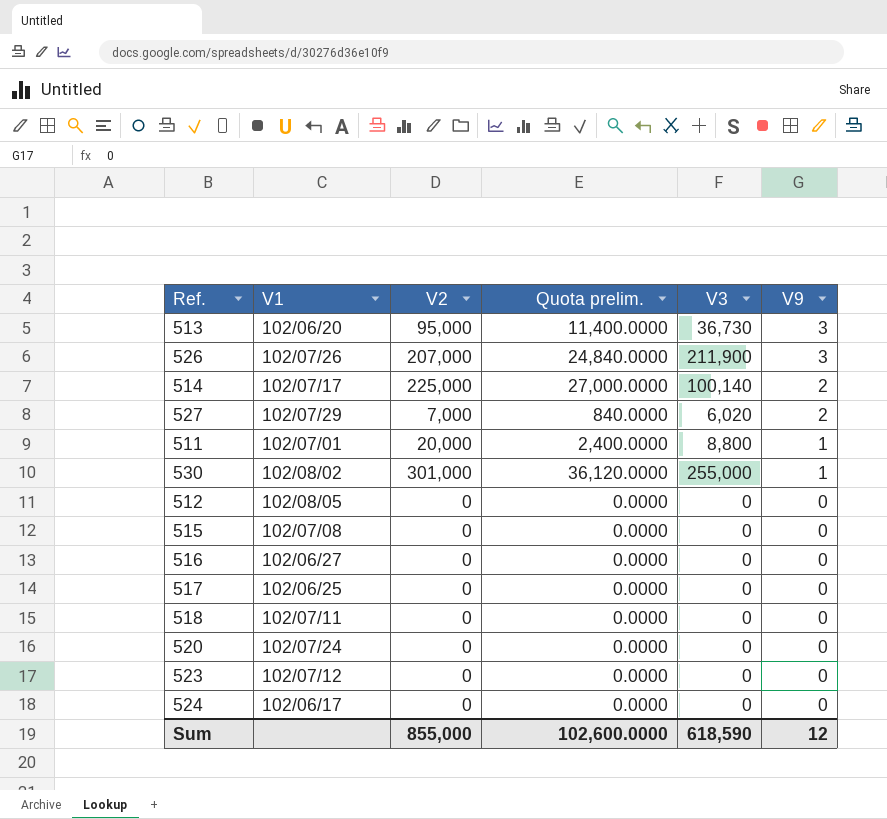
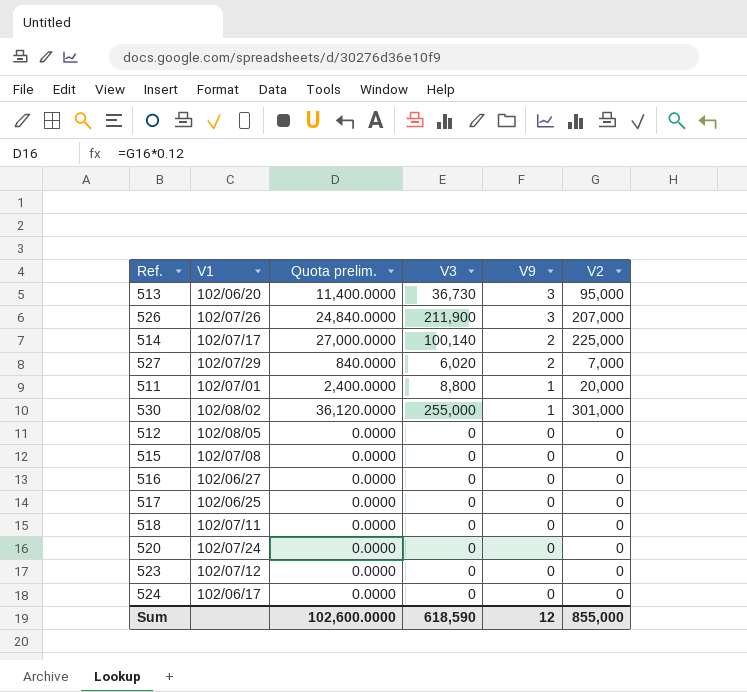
column V2 | position: 3 -> 6

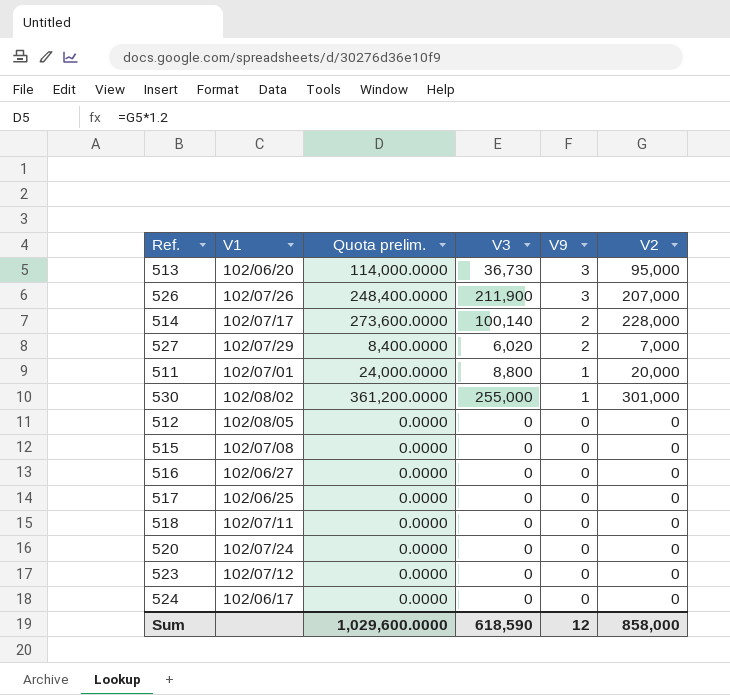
column Quota prelim. | formula: [V2] * 0.12 -> [V2] * 1.2
514 | V2: 225,000 -> 228,000
Sum | Quota prelim.: 102,600.0000 -> 1,029,600.0000
Sum | V2: 855,000 -> 858,000

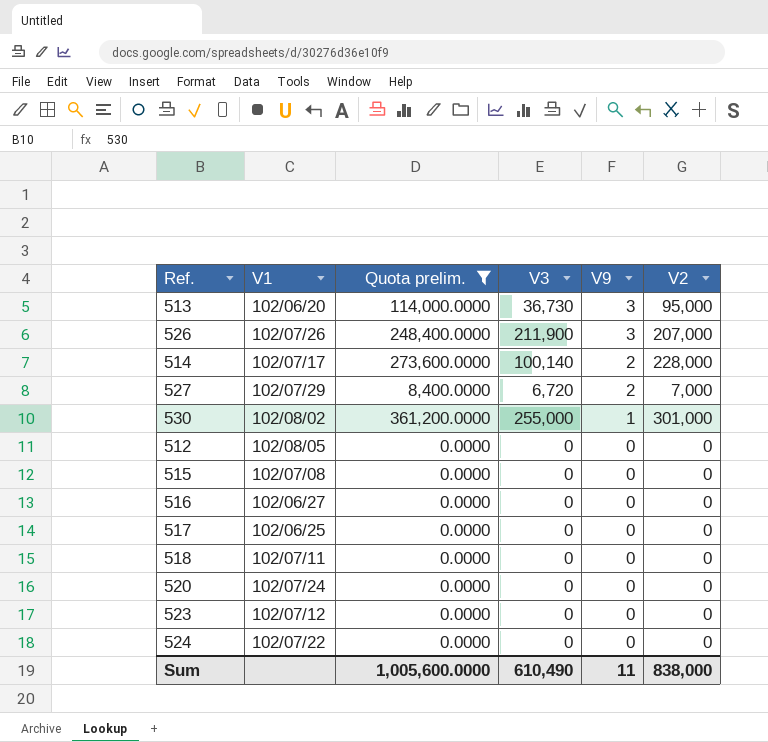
filter: none -> Quota prelim. != 24,000.0000
527 | V3: 6,020 -> 6,720
524 | V1: 102/06/17 -> 102/07/22
Sum | Quota prelim.: 1,029,600.0000 -> 1,005,600.0000
Sum | V3: 618,590 -> 610,490
Sum | V9: 12 -> 11
Sum | V2: 858,000 -> 838,000

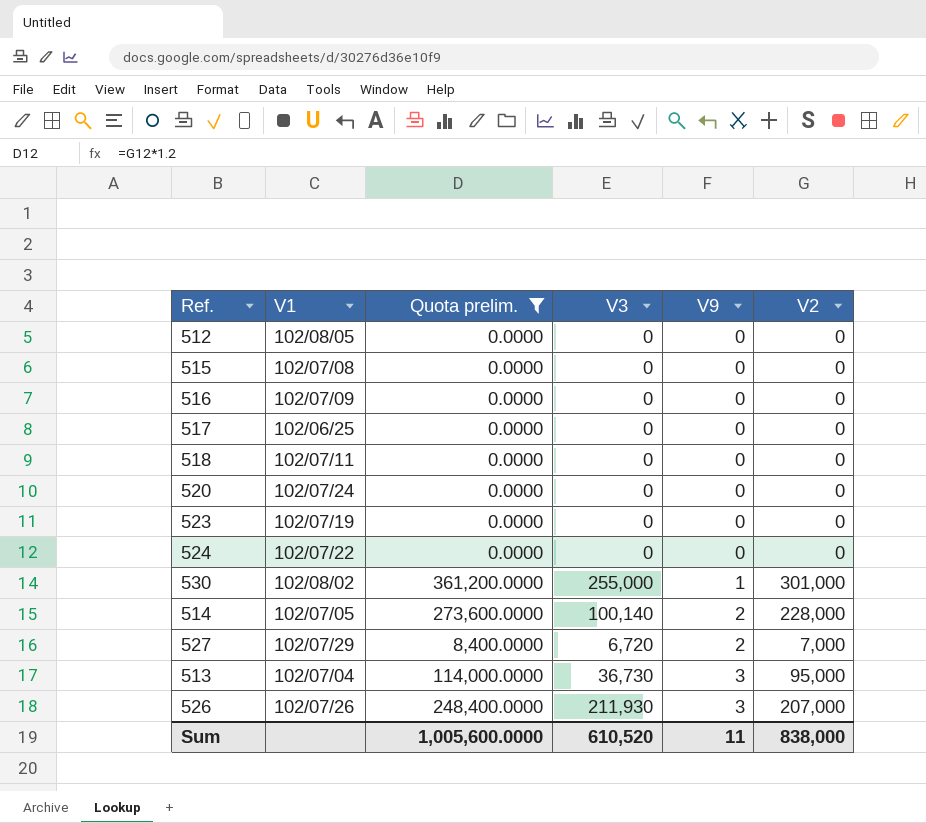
row order: V9 descending -> V9 ascending
516 | V1: 102/06/27 -> 102/07/09
523 | V1: 102/07/12 -> 102/07/19
514 | V1: 102/07/17 -> 102/07/05
513 | V1: 102/06/20 -> 102/07/04
526 | V3: 211,900 -> 211,930
Sum | V3: 610,490 -> 610,520

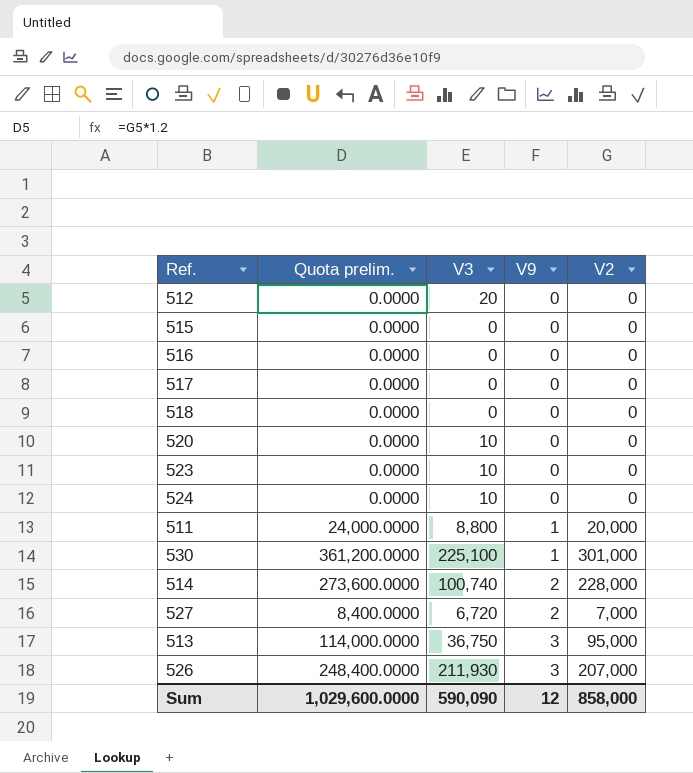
filter: Quota prelim. != 24,000.0000 -> none
column V1 | position: 2 -> none
512 | V3: 0 -> 20
520 | V3: 0 -> 10
523 | V3: 0 -> 10
524 | V3: 0 -> 10
530 | V3: 255,000 -> 225,100
514 | V3: 100,140 -> 100,740
513 | V3: 36,730 -> 36,750
Sum | Quota prelim.: 1,005,600.0000 -> 1,029,600.0000
Sum | V3: 610,520 -> 590,090
Sum | V9: 11 -> 12
Sum | V2: 838,000 -> 858,000

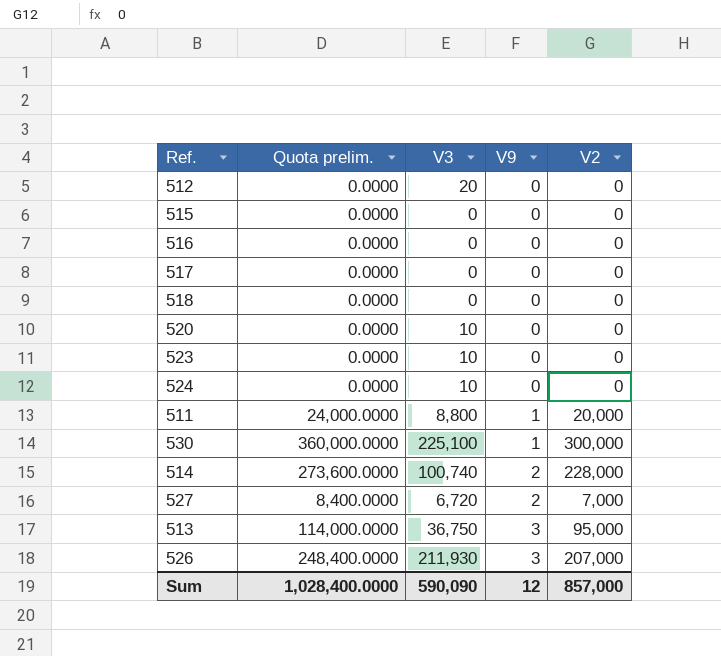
530 | Quota prelim.: 361,200.0000 -> 360,000.0000
530 | V2: 301,000 -> 300,000
Sum | Quota prelim.: 1,029,600.0000 -> 1,028,400.0000
Sum | V2: 858,000 -> 857,000

